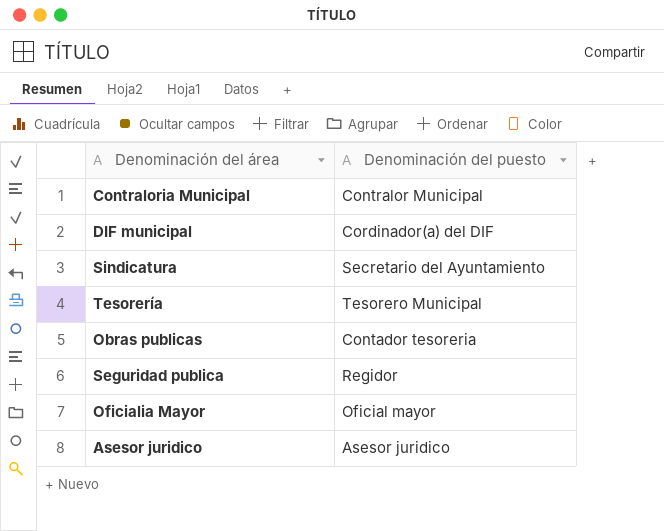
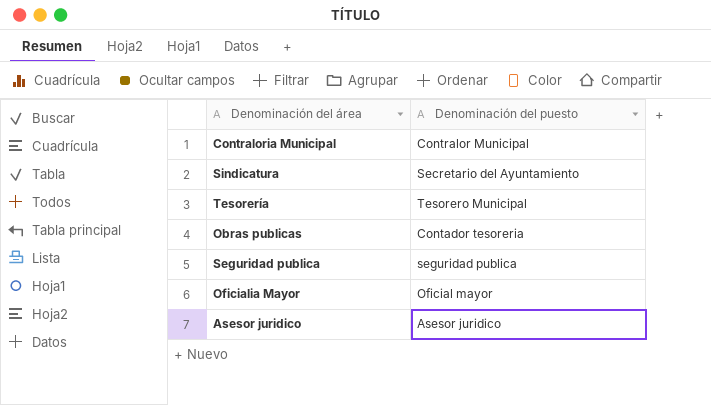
row DIF municipal: Cordinador(a) del DIF -> none
Seguridad publica | Denominación del puesto: Regidor -> seguridad publica

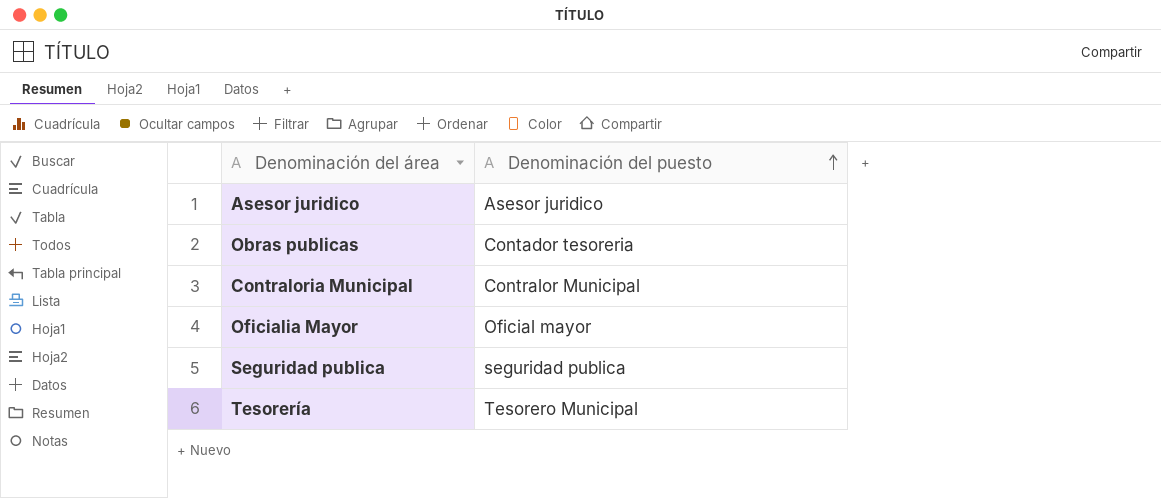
row order: none -> Denominación del puesto ascending
row Sindicatura: Secretario del Ayuntamiento -> none

